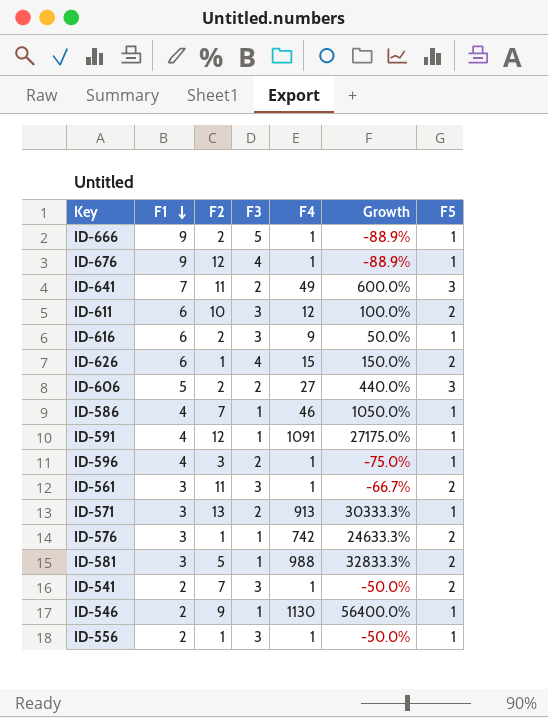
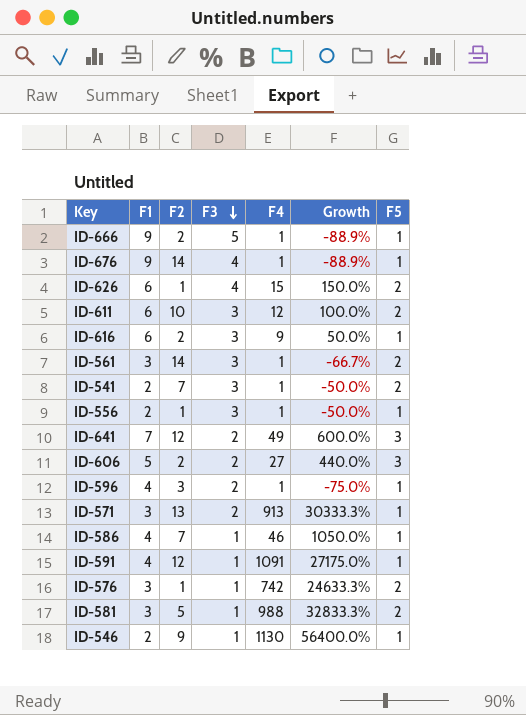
row order: F1 descending -> F3 descending
ID-676 | F2: 12 -> 14
ID-561 | F2: 11 -> 14
ID-641 | F2: 11 -> 12

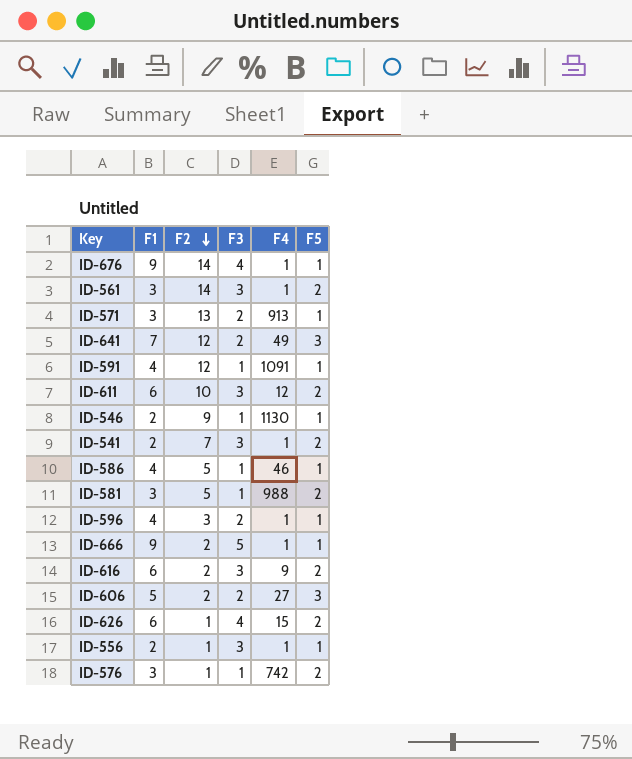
row order: F3 descending -> F2 descending
column Growth | formula: ([F4] - [F1]) / [F1] -> none
ID-586 | F2: 7 -> 5
ID-616 | F5: 1 -> 2

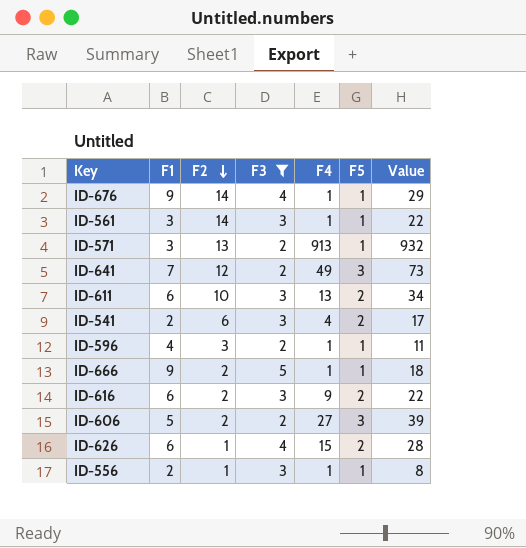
filter: none -> F3 != 1
column Value | formula: none -> [F1] + [F2] + [F3] + [F4] + [F5]
ID-561 | F5: 2 -> 1
ID-611 | F4: 12 -> 13
ID-541 | F2: 7 -> 6
ID-541 | F4: 1 -> 4

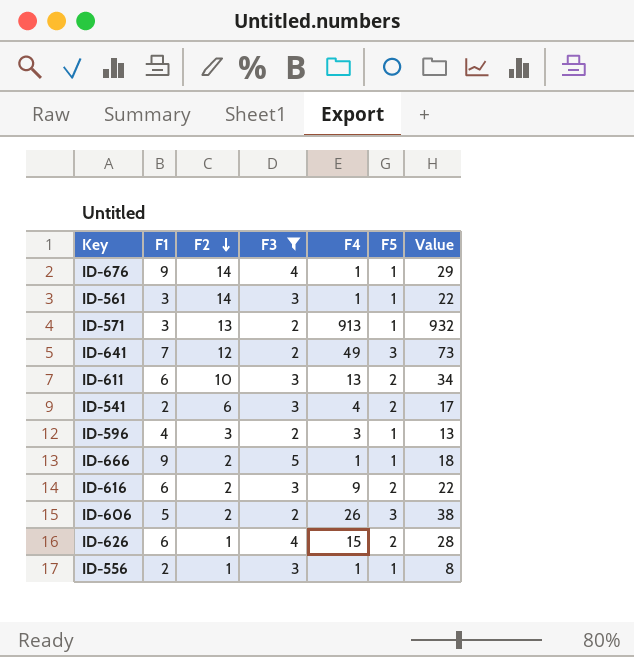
ID-596 | F4: 1 -> 3
ID-596 | Value: 11 -> 13
ID-606 | F4: 27 -> 26
ID-606 | Value: 39 -> 38

